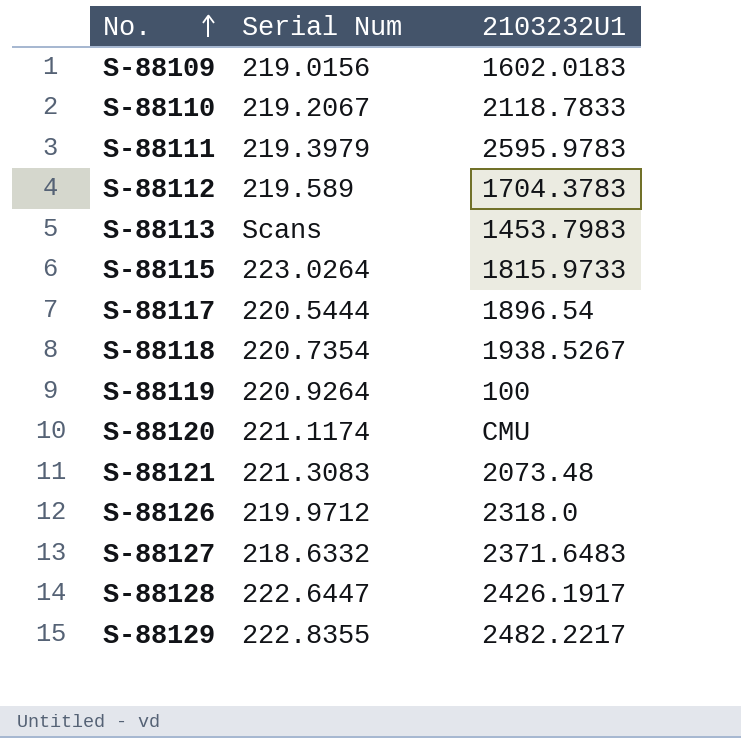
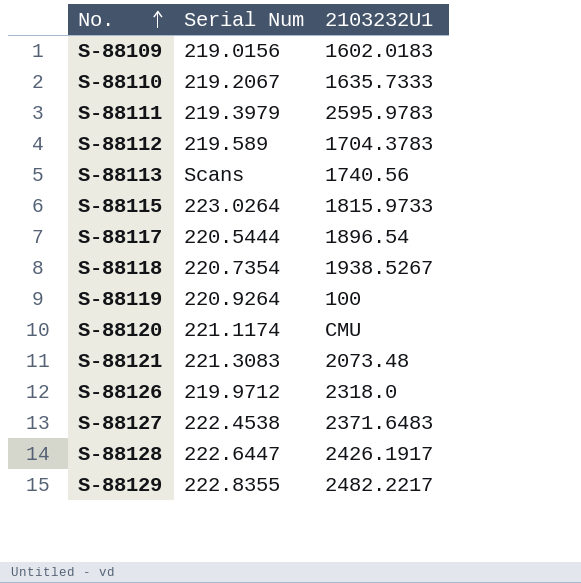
S-88110 | 2103232U1: 2118.7833 -> 1635.7333
S-88113 | 2103232U1: 1453.7983 -> 1740.56
S-88127 | Serial Num: 218.6332 -> 222.4538

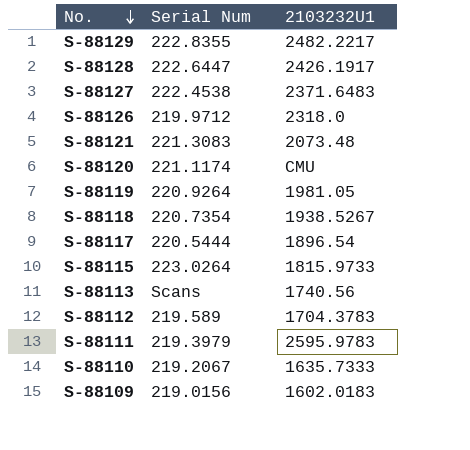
row order: No. ascending -> No. descending
S-88119 | 2103232U1: 100 -> 1981.05

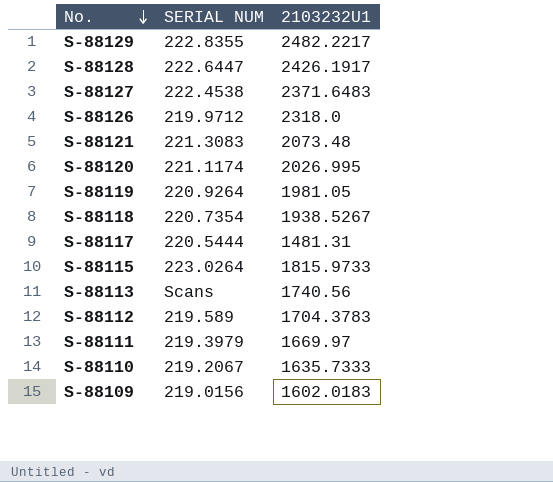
column name: Serial Num -> SERIAL NUM
S-88120 | 2103232U1: CMU -> 2026.995
S-88117 | 2103232U1: 1896.54 -> 1481.31
S-88111 | 2103232U1: 2595.9783 -> 1669.97

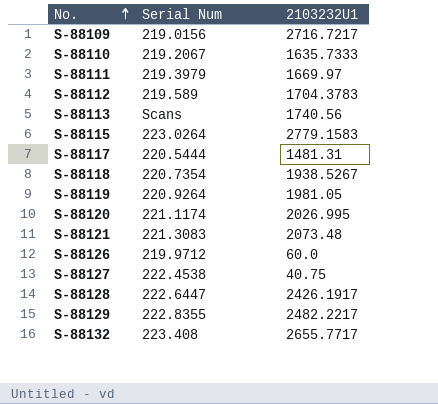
row order: No. descending -> No. ascending
column name: SERIAL NUM -> Serial Num
S-88109 | 2103232U1: 1602.0183 -> 2716.7217
S-88115 | 2103232U1: 1815.9733 -> 2779.1583
S-88126 | 2103232U1: 2318.0 -> 60.0
S-88127 | 2103232U1: 2371.6483 -> 40.75
row S-88132: none -> 223.408 | 2655.7717

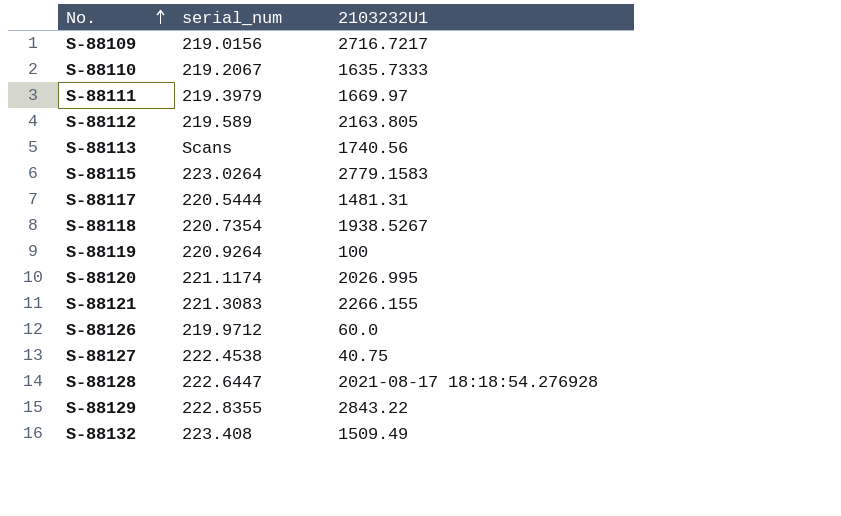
column name: Serial Num -> serial_num
S-88112 | 2103232U1: 1704.3783 -> 2163.805
S-88119 | 2103232U1: 1981.05 -> 100
S-88121 | 2103232U1: 2073.48 -> 2266.155
S-88128 | 2103232U1: 2426.1917 -> 2021-08-17 18:18:54.276928
S-88129 | 2103232U1: 2482.2217 -> 2843.22
S-88132 | 2103232U1: 2655.7717 -> 1509.49

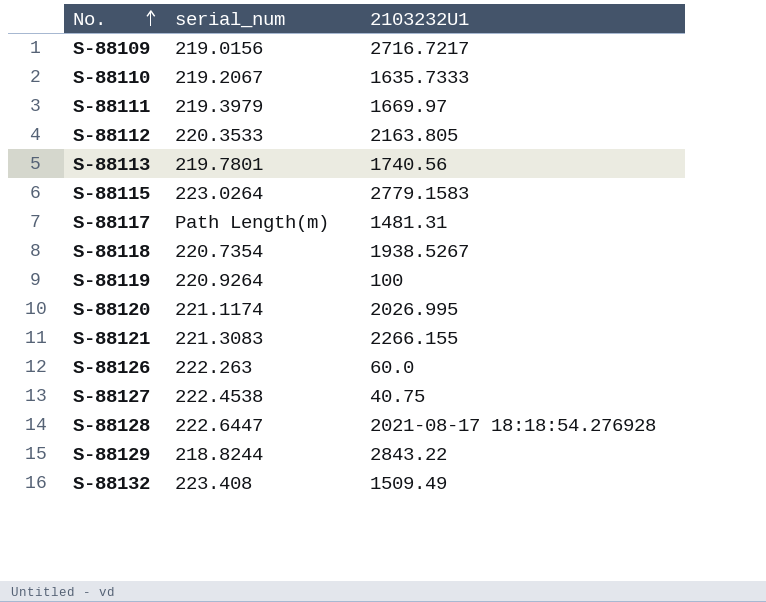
S-88112 | serial_num: 219.589 -> 220.3533
S-88113 | serial_num: Scans -> 219.7801
S-88117 | serial_num: 220.5444 -> Path Length(m)
S-88126 | serial_num: 219.9712 -> 222.263
S-88129 | serial_num: 222.8355 -> 218.8244

